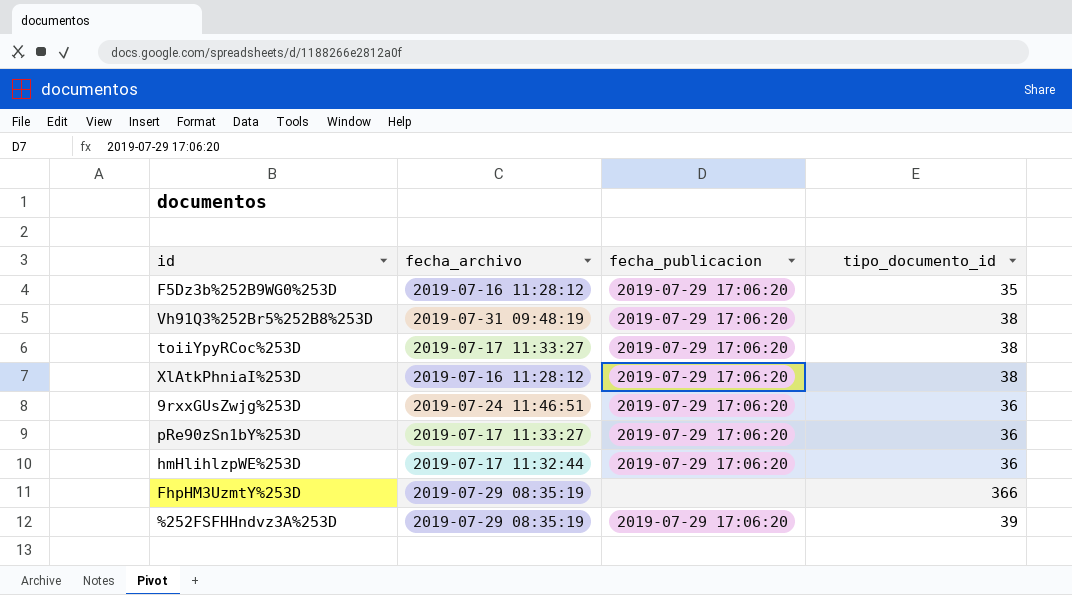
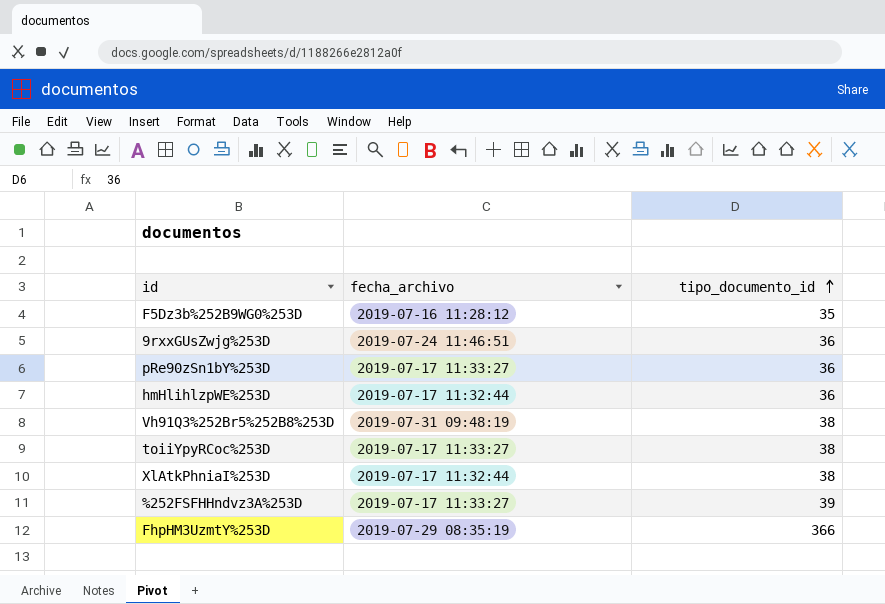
row order: none -> tipo_documento_id ascending
column fecha_publicacion | position: 3 -> none
XlAtkPhniaI%253D | fecha_archivo: 2019-07-16 11:28:12 -> 2019-07-17 11:32:44
%252FSFHHndvz3A%253D | fecha_archivo: 2019-07-29 08:35:19 -> 2019-07-17 11:33:27

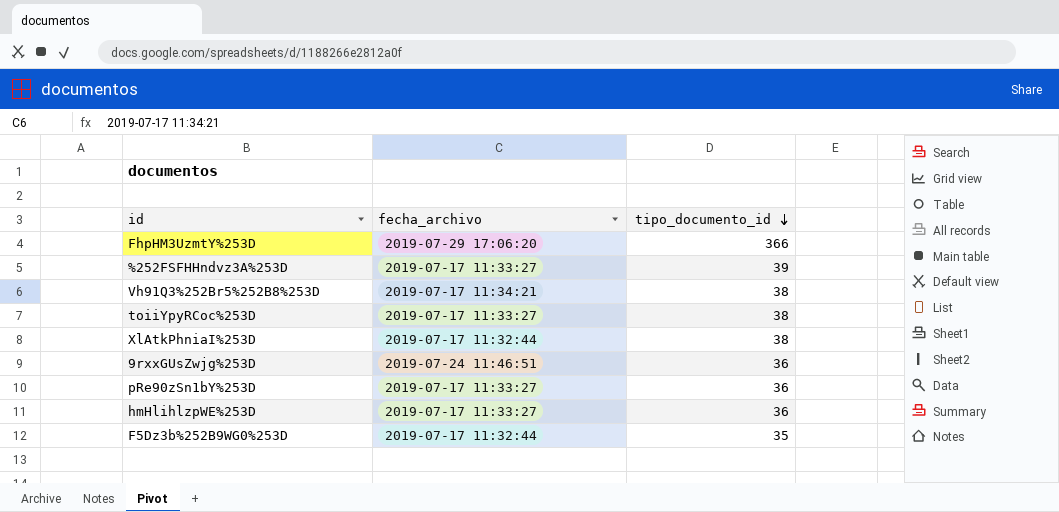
row order: tipo_documento_id ascending -> tipo_documento_id descending
FhpHM3UzmtY%253D | fecha_archivo: 2019-07-29 08:35:19 -> 2019-07-29 17:06:20
Vh91Q3%252Br5%252B8%253D | fecha_archivo: 2019-07-31 09:48:19 -> 2019-07-17 11:34:21
hmHlihlzpWE%253D | fecha_archivo: 2019-07-17 11:32:44 -> 2019-07-17 11:33:27
F5Dz3b%252B9WG0%253D | fecha_archivo: 2019-07-16 11:28:12 -> 2019-07-17 11:32:44

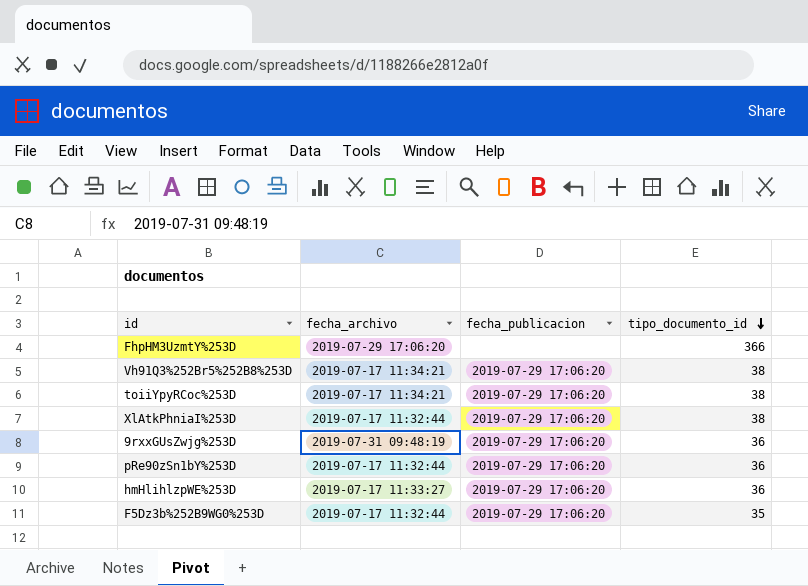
column fecha_publicacion | position: none -> 3
row %252FSFHHndvz3A%253D: 2019-07-17 11:33:27 | 39 -> none
toiiYpyRCoc%253D | fecha_archivo: 2019-07-17 11:33:27 -> 2019-07-17 11:34:21
9rxxGUsZwjg%253D | fecha_archivo: 2019-07-24 11:46:51 -> 2019-07-31 09:48:19
pRe90zSn1bY%253D | fecha_archivo: 2019-07-17 11:33:27 -> 2019-07-17 11:32:44

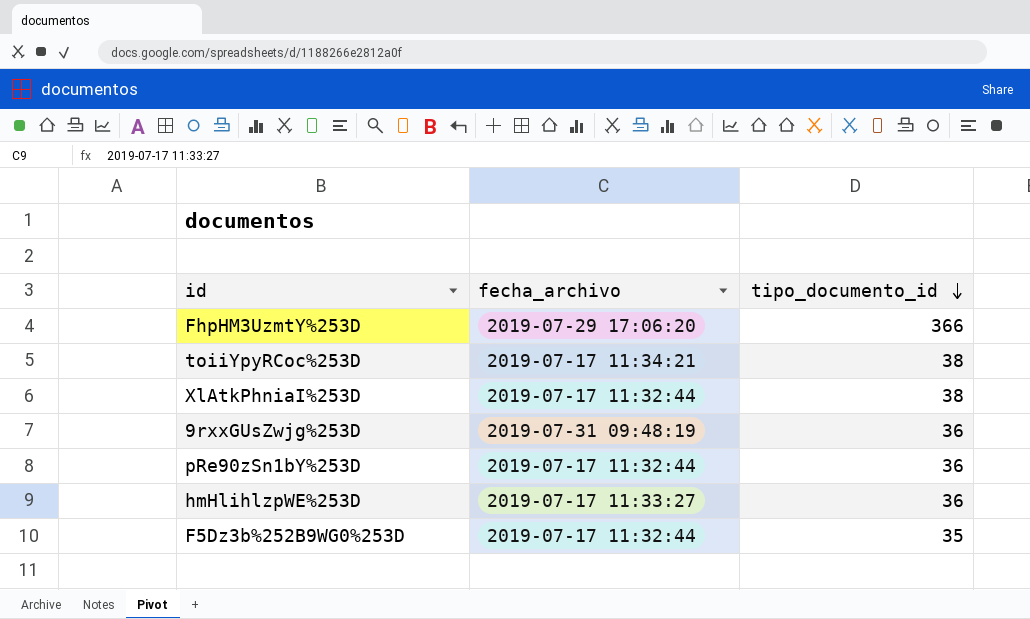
column fecha_publicacion | position: 3 -> none
row Vh91Q3%252Br5%252B8%253D: 2019-07-17 11:34:21 | 2019-07-29 17:06:20 | 38 -> none

